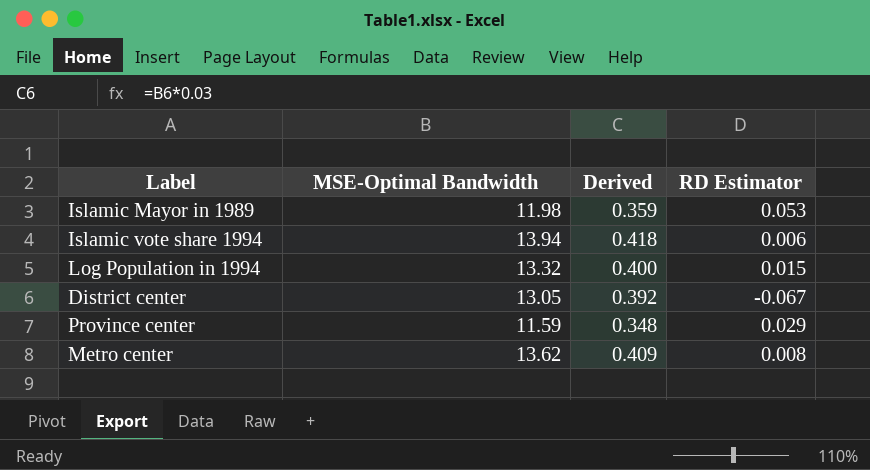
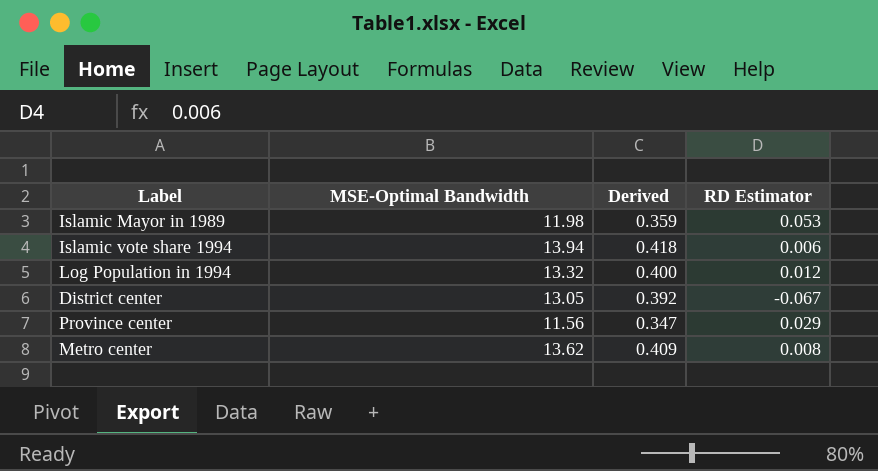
Log Population in 1994 | RD Estimator: 0.015 -> 0.012
Province center | MSE-Optimal Bandwidth: 11.59 -> 11.56
Province center | Derived: 0.348 -> 0.347

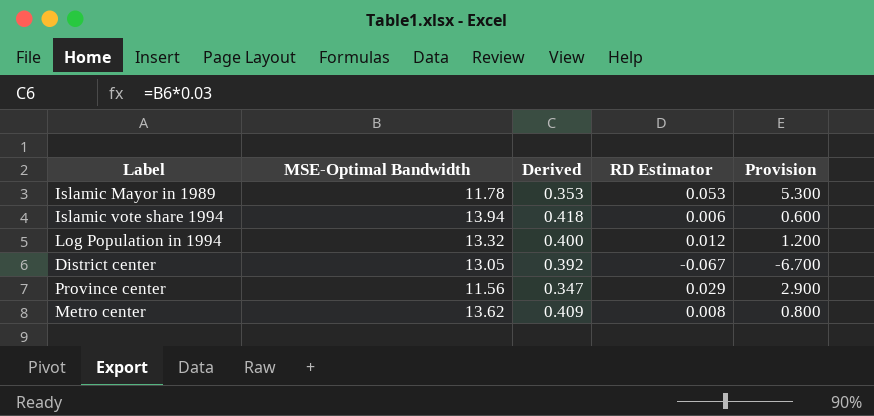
column Provision | formula: none -> [RD Estimator] * 100
Islamic Mayor in 1989 | MSE-Optimal Bandwidth: 11.98 -> 11.78
Islamic Mayor in 1989 | Derived: 0.359 -> 0.353

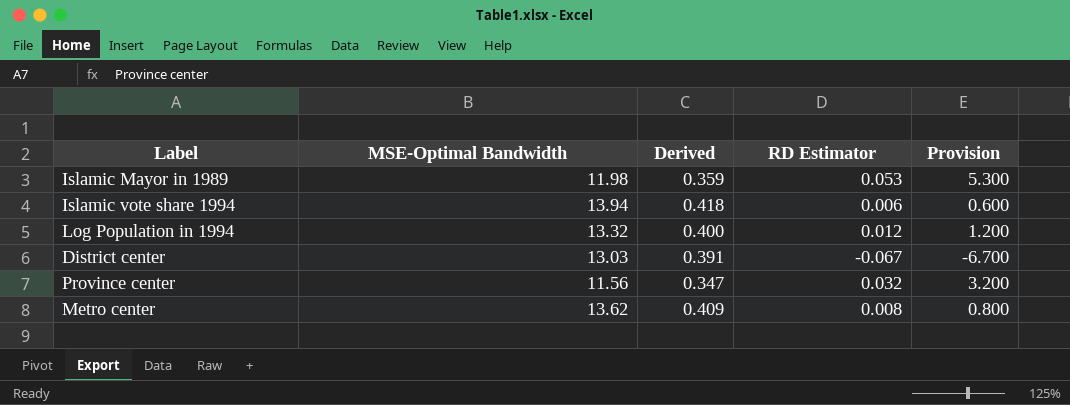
Islamic Mayor in 1989 | MSE-Optimal Bandwidth: 11.78 -> 11.98
Islamic Mayor in 1989 | Derived: 0.353 -> 0.359
District center | MSE-Optimal Bandwidth: 13.05 -> 13.03
District center | Derived: 0.392 -> 0.391
Province center | RD Estimator: 0.029 -> 0.032
Province center | Provision: 2.900 -> 3.200

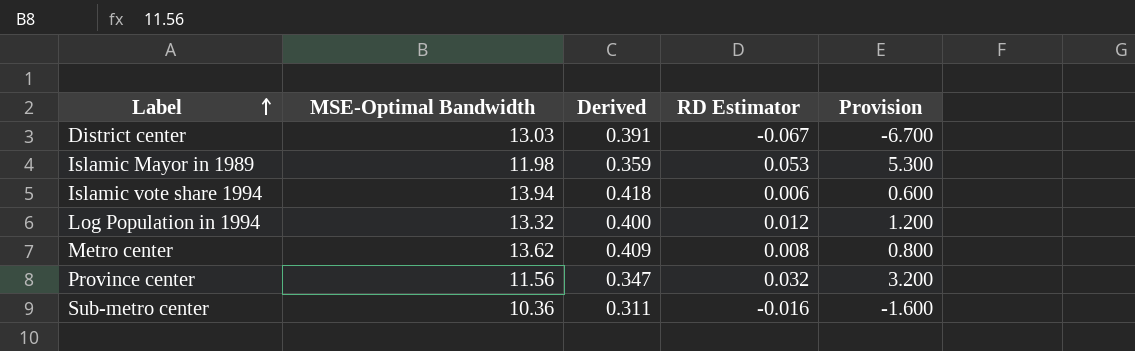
row order: none -> Label ascending
row Sub-metro center: none -> 10.36 | 0.311 | -0.016 | -1.600

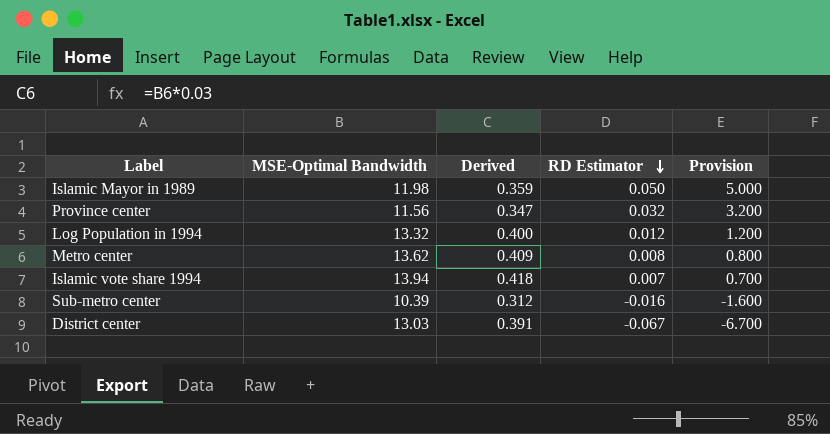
row order: Label ascending -> RD Estimator descending
Islamic Mayor in 1989 | RD Estimator: 0.053 -> 0.050
Islamic Mayor in 1989 | Provision: 5.300 -> 5.000
Islamic vote share 1994 | RD Estimator: 0.006 -> 0.007
Islamic vote share 1994 | Provision: 0.600 -> 0.700
Sub-metro center | MSE-Optimal Bandwidth: 10.36 -> 10.39
Sub-metro center | Derived: 0.311 -> 0.312

